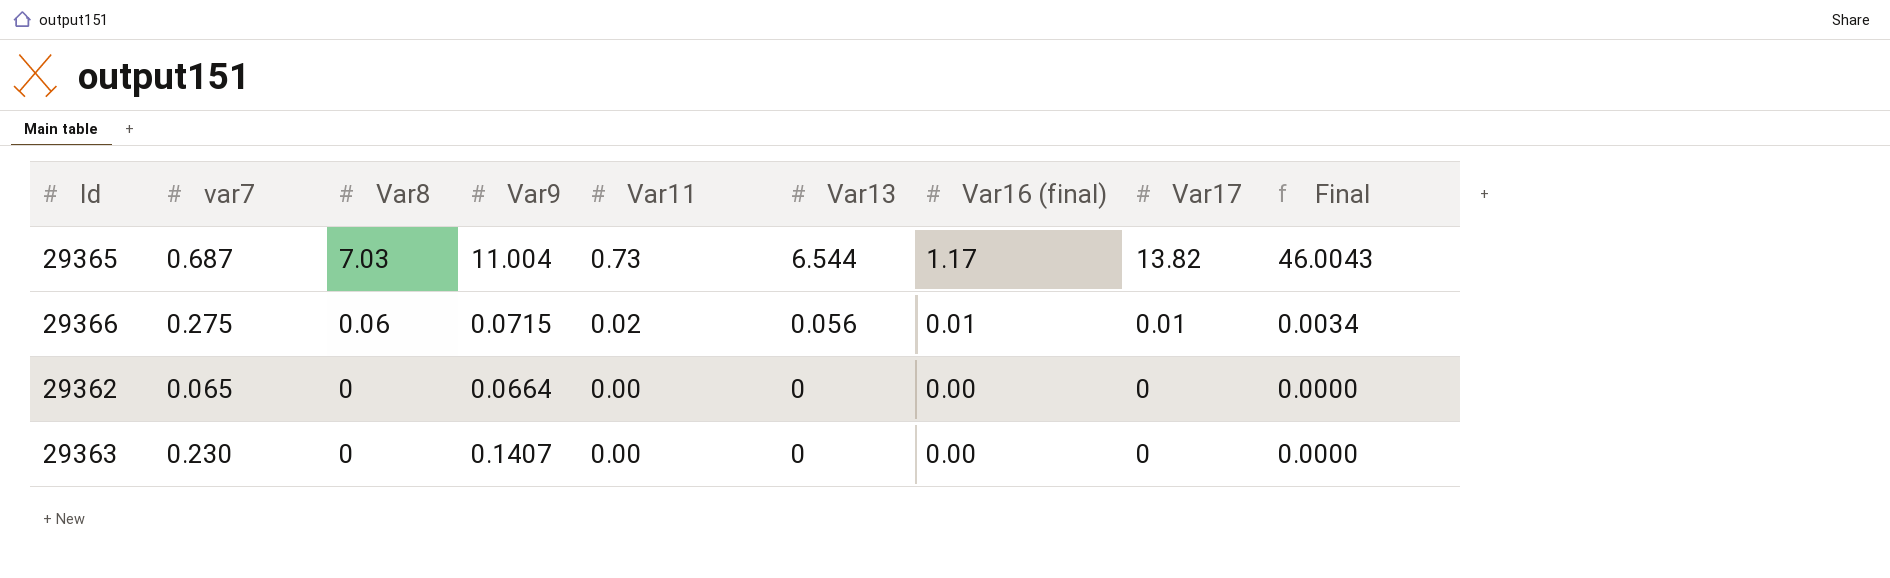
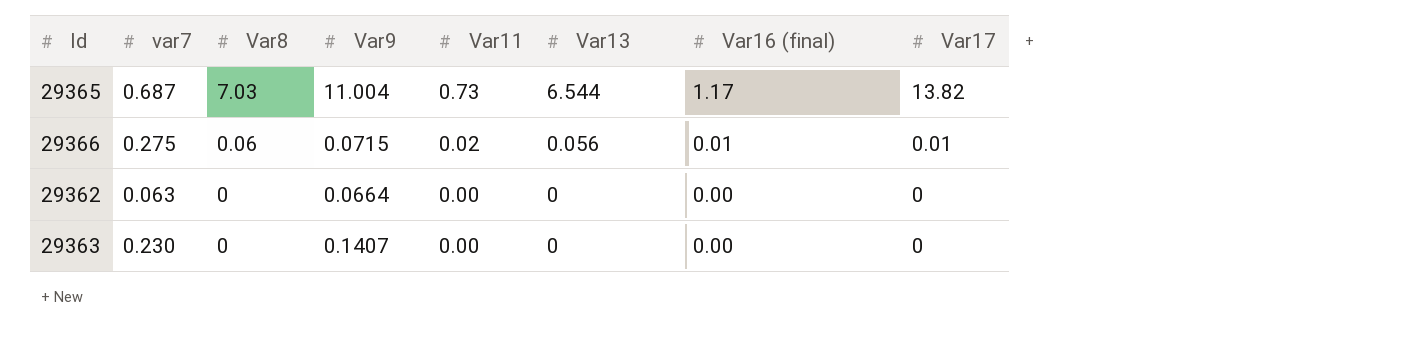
column Final | formula: [Var8] * [Var13] -> none
29362 | var7: 0.065 -> 0.063

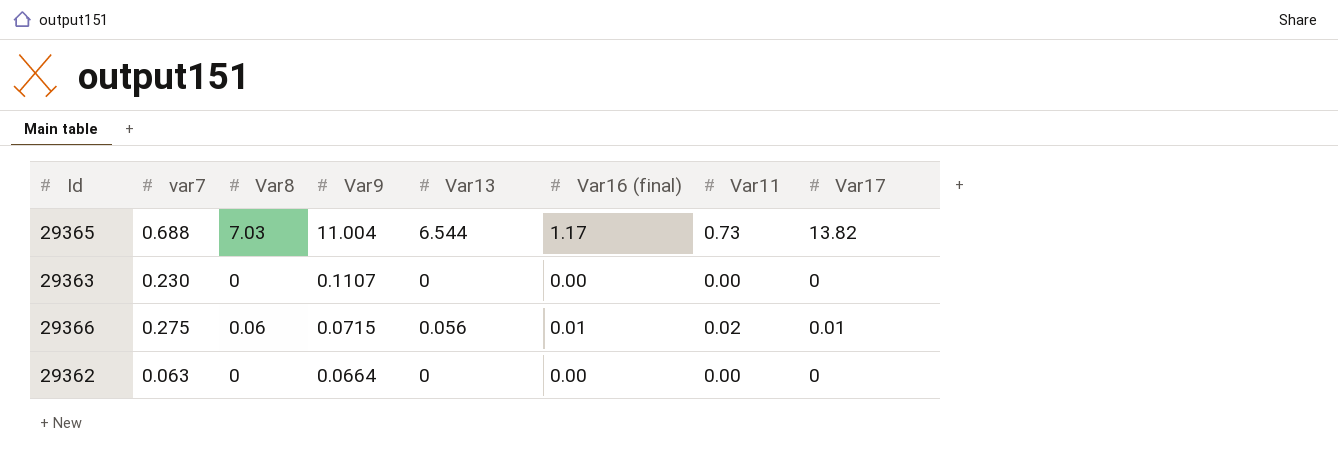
row order: Var8 descending -> Var9 descending
column Var11 | position: 5 -> 7
29365 | var7: 0.687 -> 0.688
29363 | Var9: 0.1407 -> 0.1107

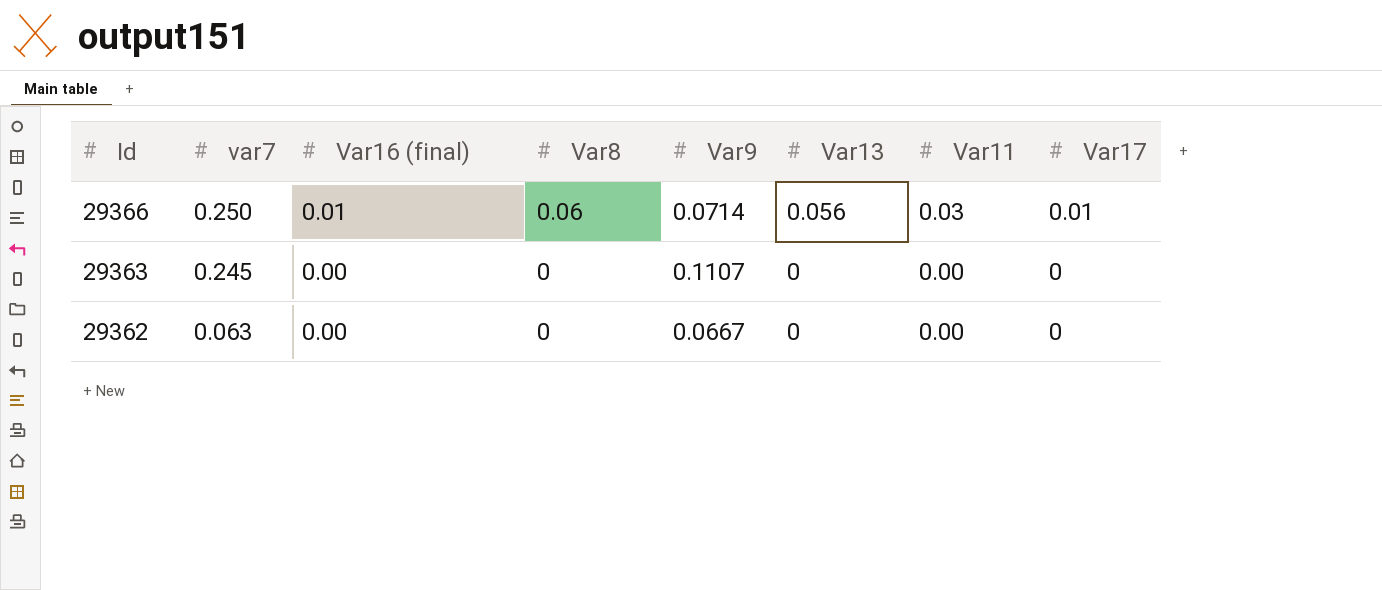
row order: Var9 descending -> Id descending
column Var16 (final) | position: 6 -> 3
row 29365: 0.688 | 7.03 | 11.004 | 6.544 | 1.17 | 0.73 | 13.82 -> none
29366 | var7: 0.275 -> 0.250
29366 | Var9: 0.0715 -> 0.0714
29366 | Var11: 0.02 -> 0.03
29363 | var7: 0.230 -> 0.245
29362 | Var9: 0.0664 -> 0.0667

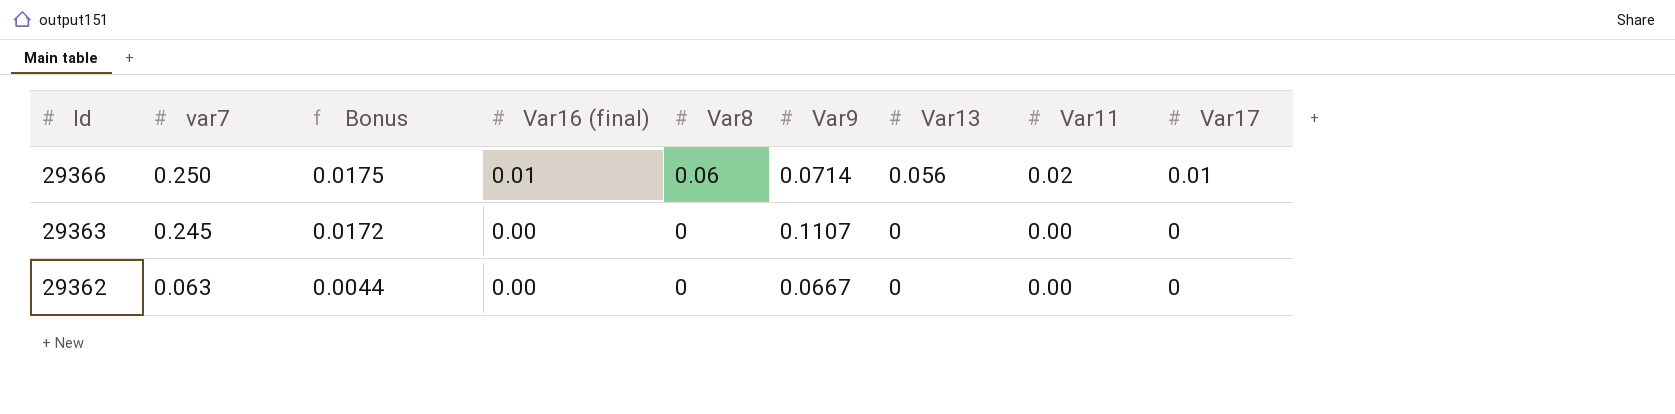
column Bonus | formula: none -> [var7] * 0.07
29366 | Var11: 0.03 -> 0.02

